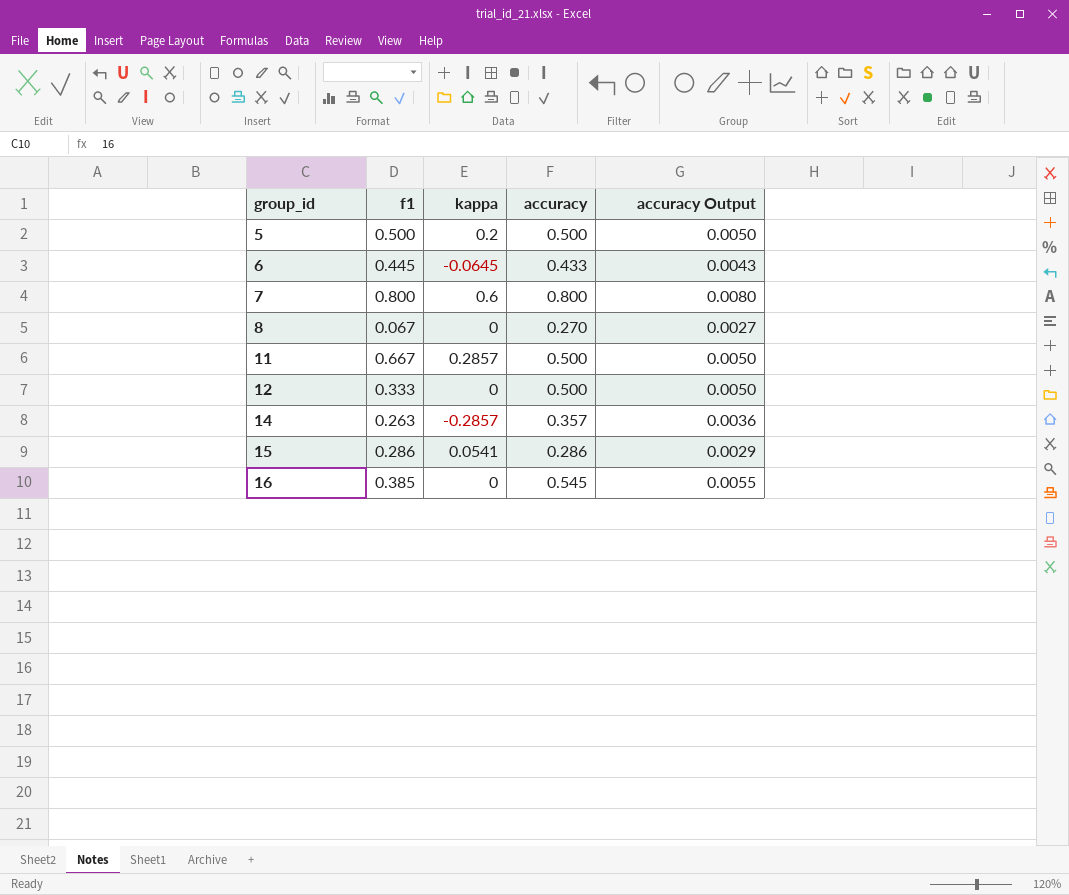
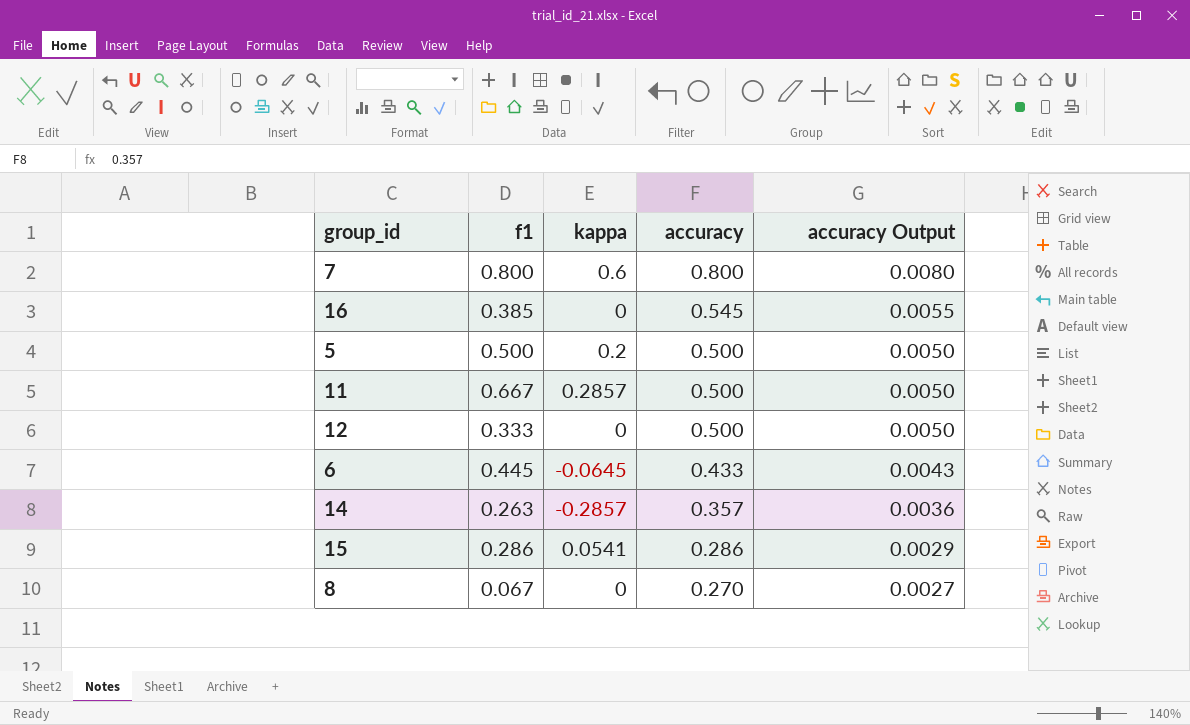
row order: group_id ascending -> accuracy descending

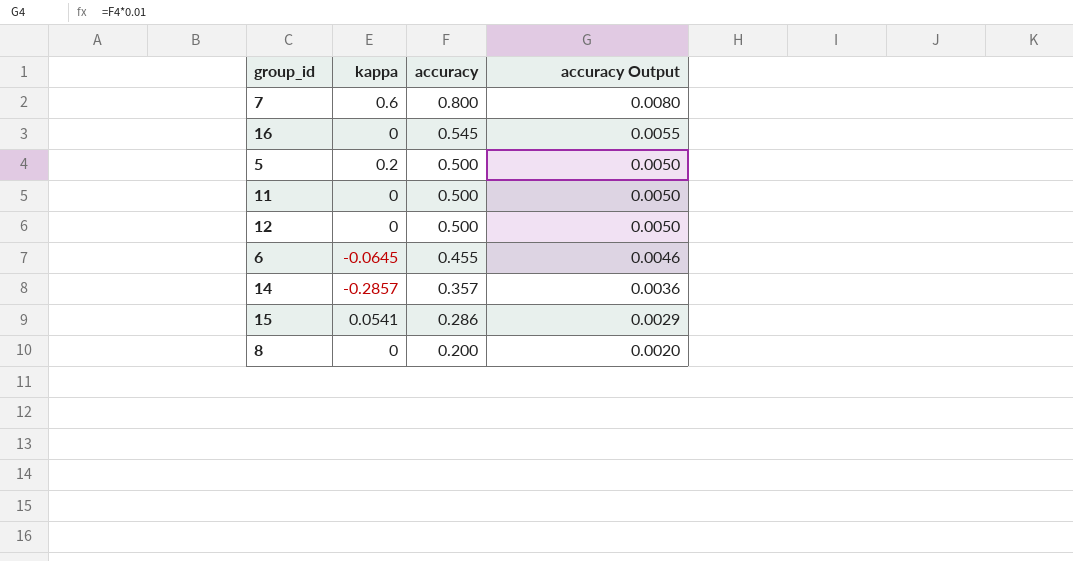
column f1 | position: 2 -> none
11 | kappa: 0.2857 -> 0
6 | accuracy: 0.433 -> 0.455
6 | accuracy Output: 0.0043 -> 0.0046
8 | accuracy: 0.270 -> 0.200
8 | accuracy Output: 0.0027 -> 0.0020

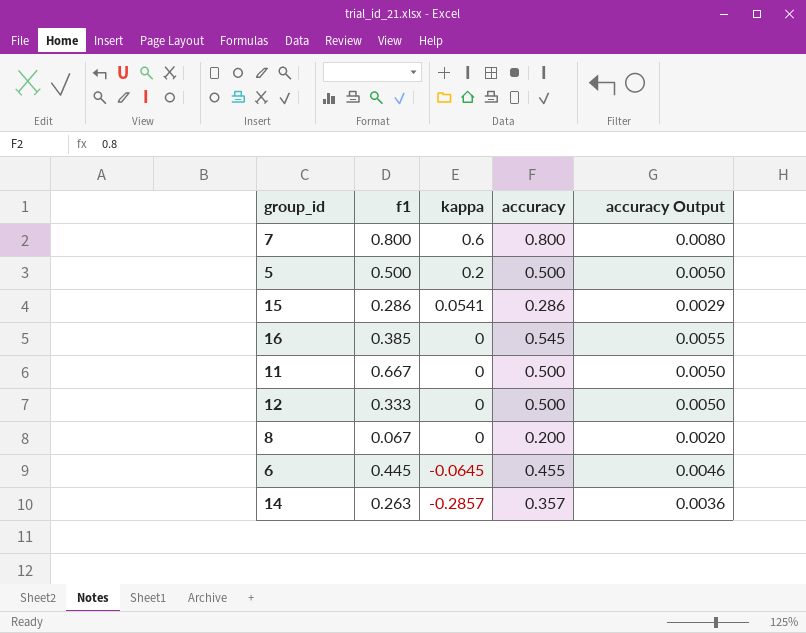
row order: accuracy descending -> kappa descending
column f1 | position: none -> 2

